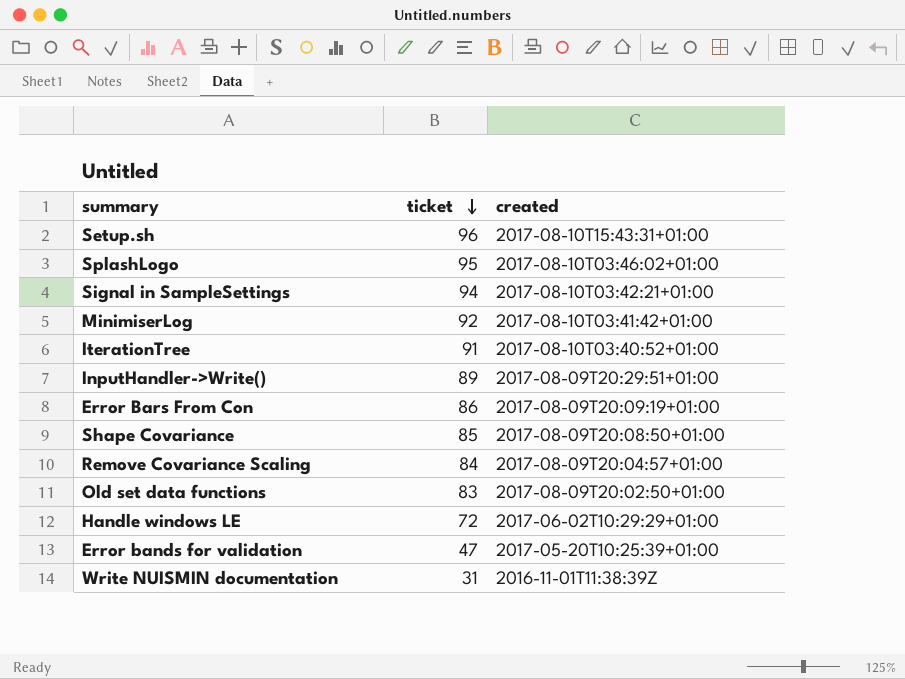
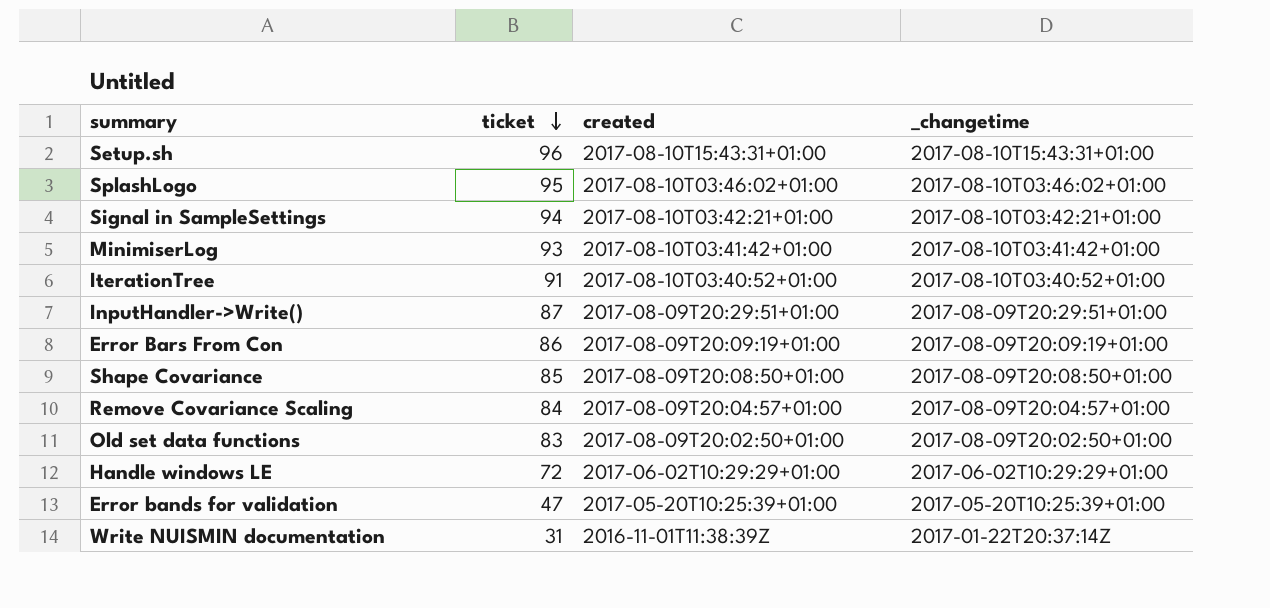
column _changetime | position: none -> 4
MinimiserLog | ticket: 92 -> 93
InputHandler->Write() | ticket: 89 -> 87

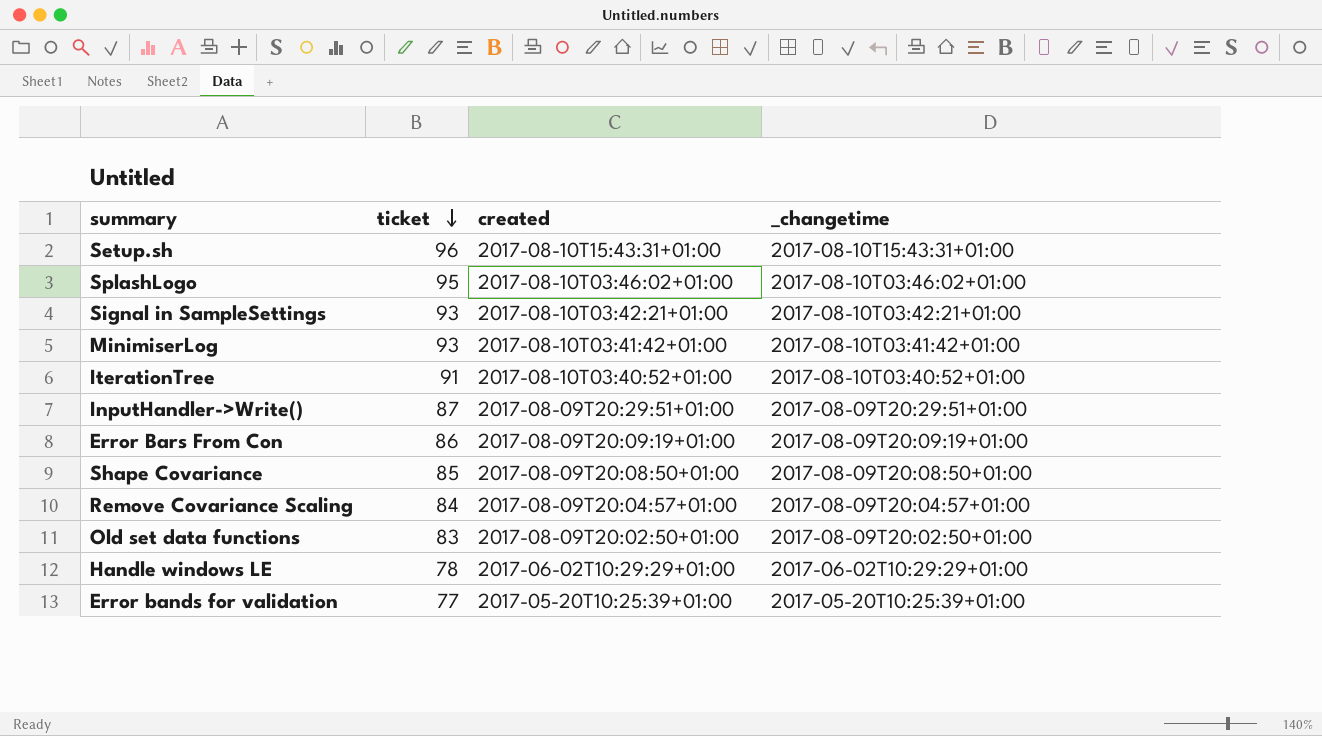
row Write NUISMIN documentation: 31 | 2016-11-01T11:38:39Z | 2017-01-22T20:37:14Z -> none
Signal in SampleSettings | ticket: 94 -> 93
Handle windows LE | ticket: 72 -> 78
Error bands for validation | ticket: 47 -> 77

